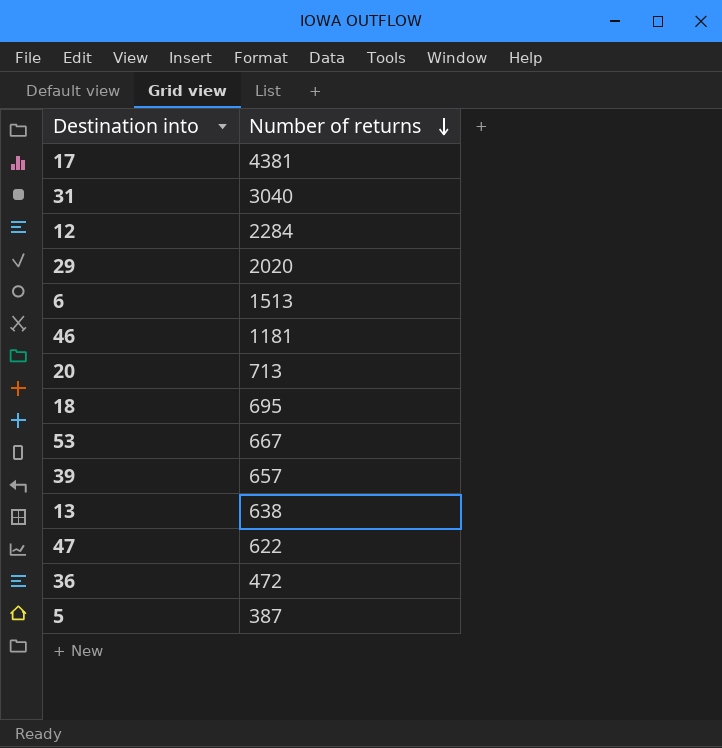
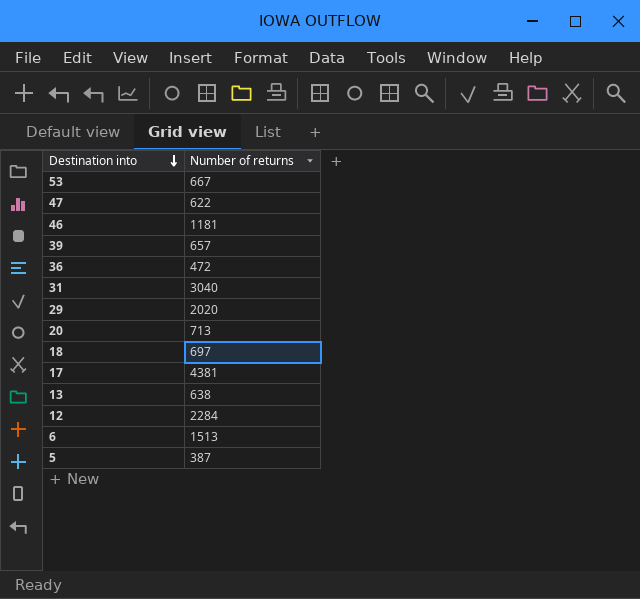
row order: Number of returns descending -> Destination into descending
18 | Number of returns: 695 -> 697

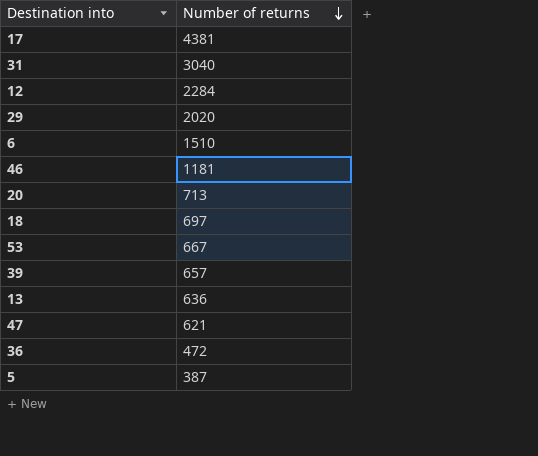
row order: Destination into descending -> Number of returns descending
6 | Number of returns: 1513 -> 1510
13 | Number of returns: 638 -> 636
47 | Number of returns: 622 -> 621

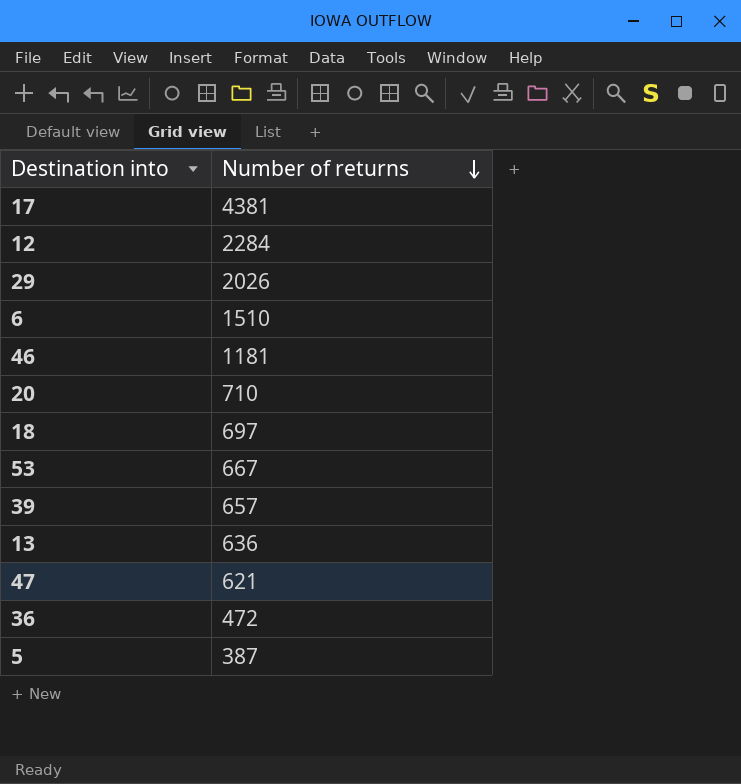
row 31: 3040 -> none
29 | Number of returns: 2020 -> 2026
20 | Number of returns: 713 -> 710

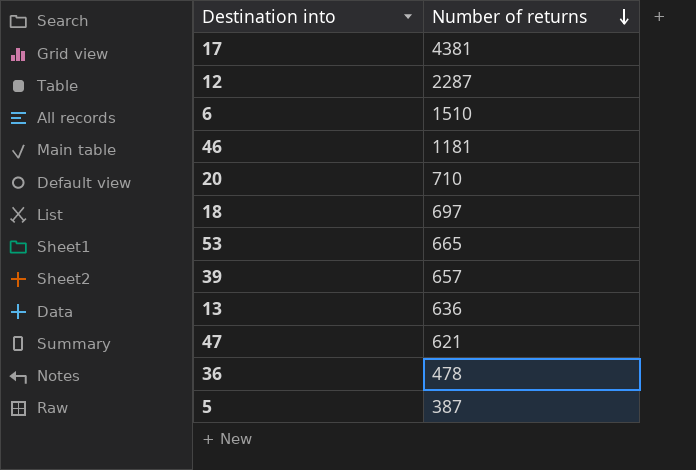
row 29: 2026 -> none
12 | Number of returns: 2284 -> 2287
53 | Number of returns: 667 -> 665
36 | Number of returns: 472 -> 478

